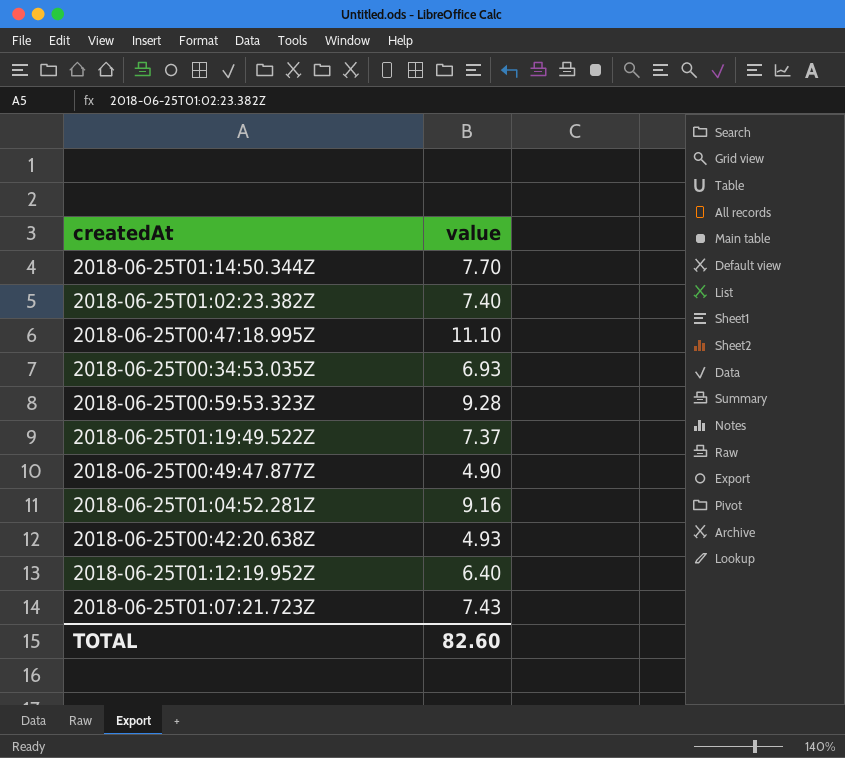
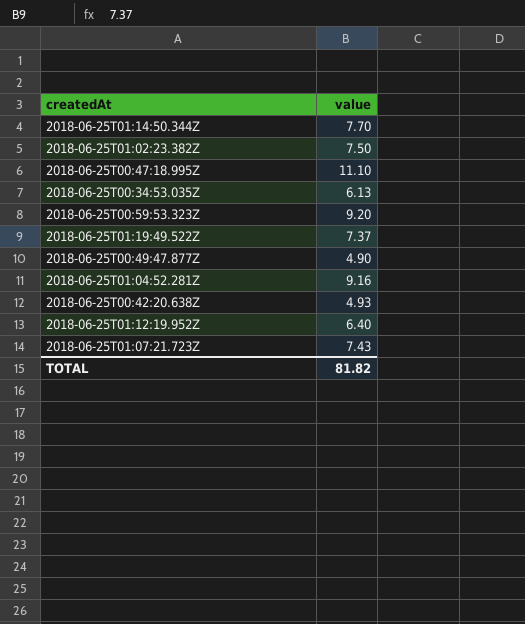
2018-06-25T01:02:23.382Z | value: 7.40 -> 7.50
2018-06-25T00:34:53.035Z | value: 6.93 -> 6.13
2018-06-25T00:59:53.323Z | value: 9.28 -> 9.20
TOTAL | value: 82.60 -> 81.82

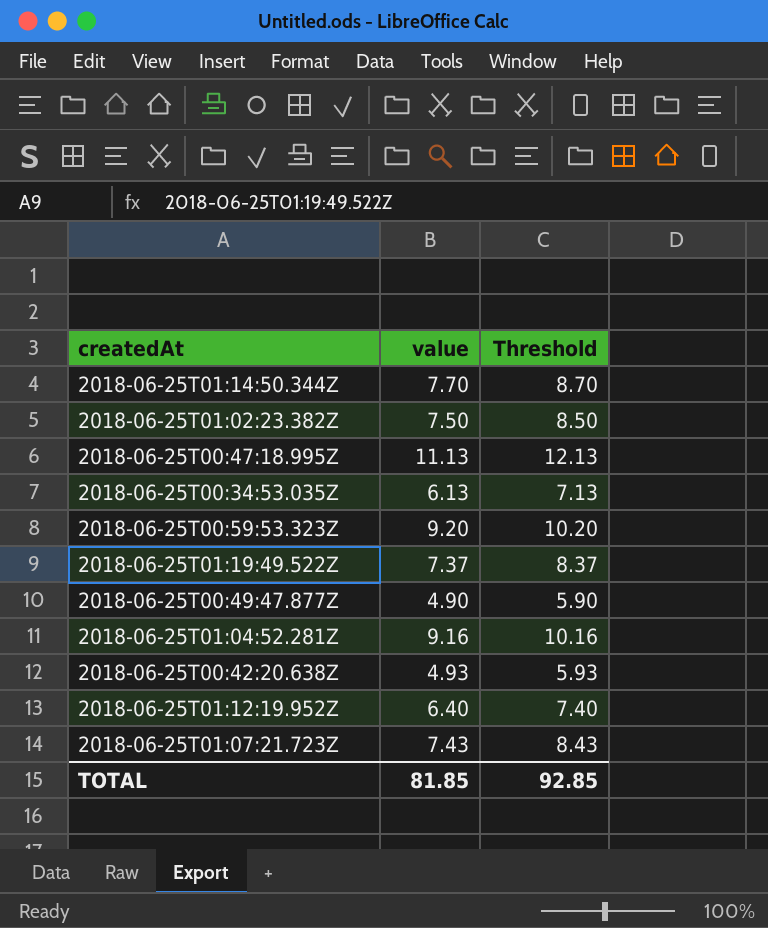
column Threshold | formula: none -> [value] + 1
2018-06-25T00:47:18.995Z | value: 11.10 -> 11.13
TOTAL | value: 81.82 -> 81.85

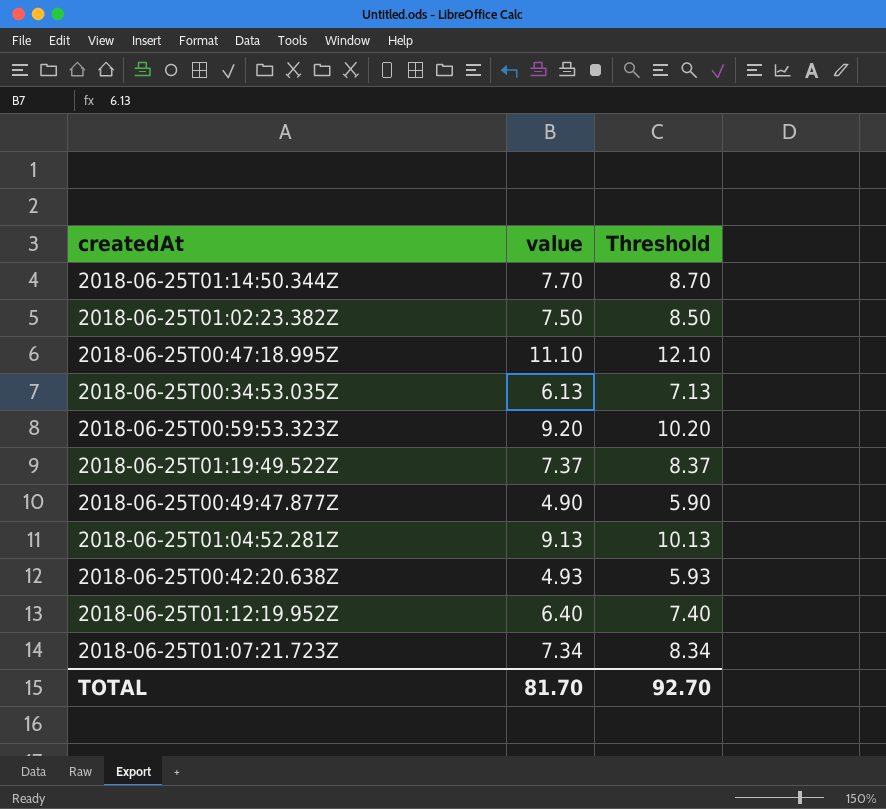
2018-06-25T00:47:18.995Z | value: 11.13 -> 11.10
2018-06-25T00:47:18.995Z | Threshold: 12.13 -> 12.10
2018-06-25T01:04:52.281Z | value: 9.16 -> 9.13
2018-06-25T01:04:52.281Z | Threshold: 10.16 -> 10.13
2018-06-25T01:07:21.723Z | value: 7.43 -> 7.34
2018-06-25T01:07:21.723Z | Threshold: 8.43 -> 8.34
TOTAL | value: 81.85 -> 81.70
TOTAL | Threshold: 92.85 -> 92.70

